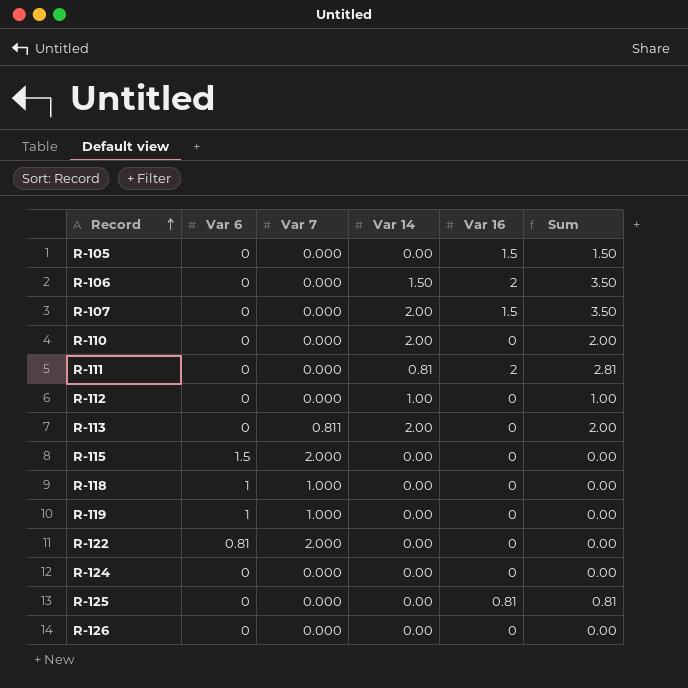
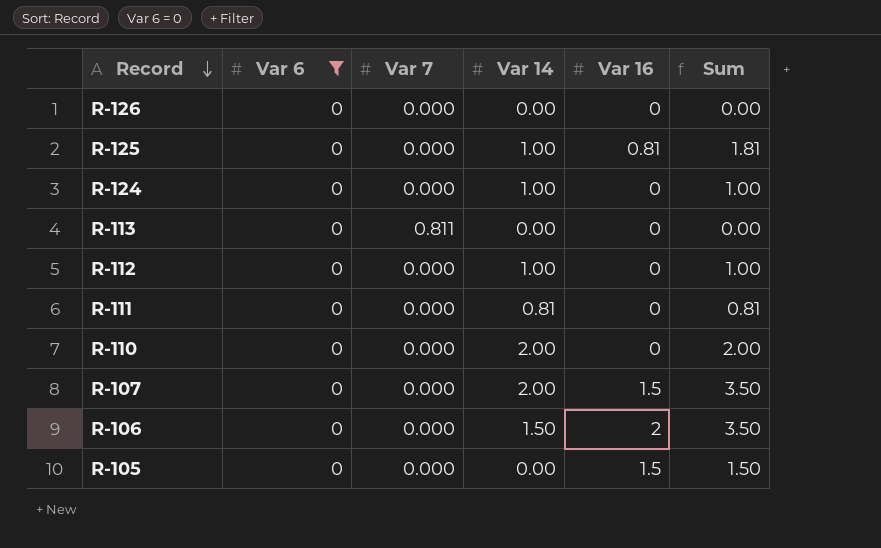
filter: none -> Var 6 = 0
row order: Record ascending -> Record descending
R-125 | Var 14: 0.00 -> 1.00
R-125 | Sum: 0.81 -> 1.81
R-124 | Var 14: 0.00 -> 1.00
R-124 | Sum: 0.00 -> 1.00
R-113 | Var 14: 2.00 -> 0.00
R-113 | Sum: 2.00 -> 0.00
R-111 | Var 16: 2 -> 0
R-111 | Sum: 2.81 -> 0.81

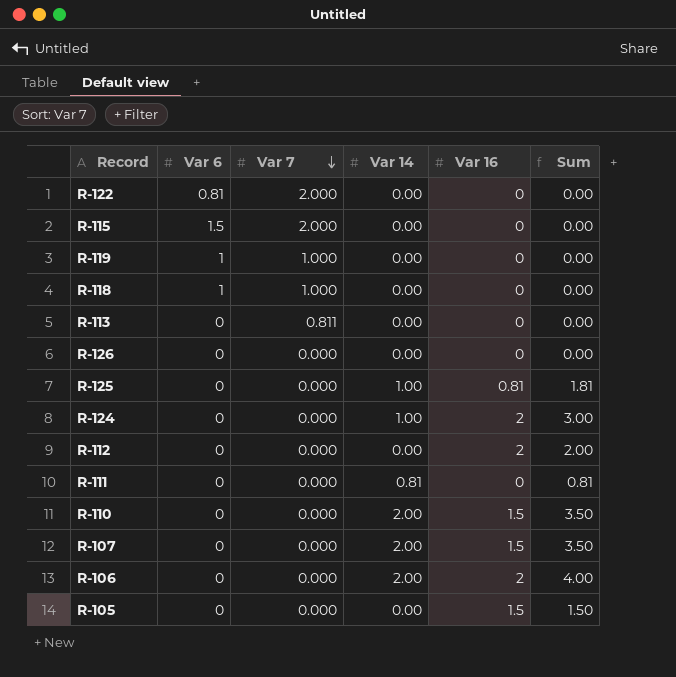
filter: Var 6 = 0 -> none
row order: Record descending -> Var 7 descending
R-124 | Var 16: 0 -> 2
R-124 | Sum: 1.00 -> 3.00
R-112 | Var 14: 1.00 -> 0.00
R-112 | Var 16: 0 -> 2
R-112 | Sum: 1.00 -> 2.00
R-110 | Var 16: 0 -> 1.5
R-110 | Sum: 2.00 -> 3.50
R-106 | Var 14: 1.50 -> 2.00
R-106 | Sum: 3.50 -> 4.00

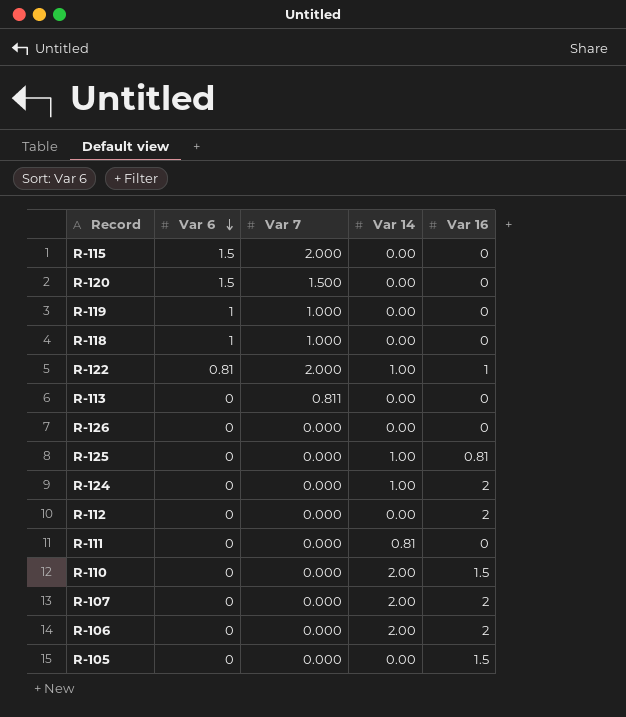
row order: Var 7 descending -> Var 6 descending
column Sum | formula: [Var 14] + [Var 16] -> none
row R-120: none -> 1.5 | 1.500 | 0.00 | 0
R-122 | Var 14: 0.00 -> 1.00
R-122 | Var 16: 0 -> 1
R-107 | Var 16: 1.5 -> 2

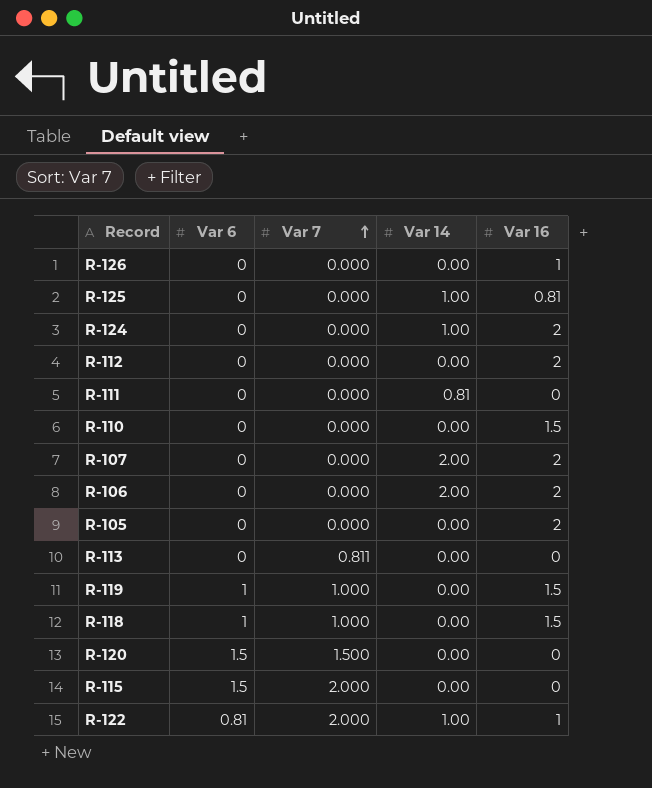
row order: Var 6 descending -> Var 7 ascending
R-126 | Var 16: 0 -> 1
R-110 | Var 14: 2.00 -> 0.00
R-105 | Var 16: 1.5 -> 2
R-119 | Var 16: 0 -> 1.5
R-118 | Var 16: 0 -> 1.5

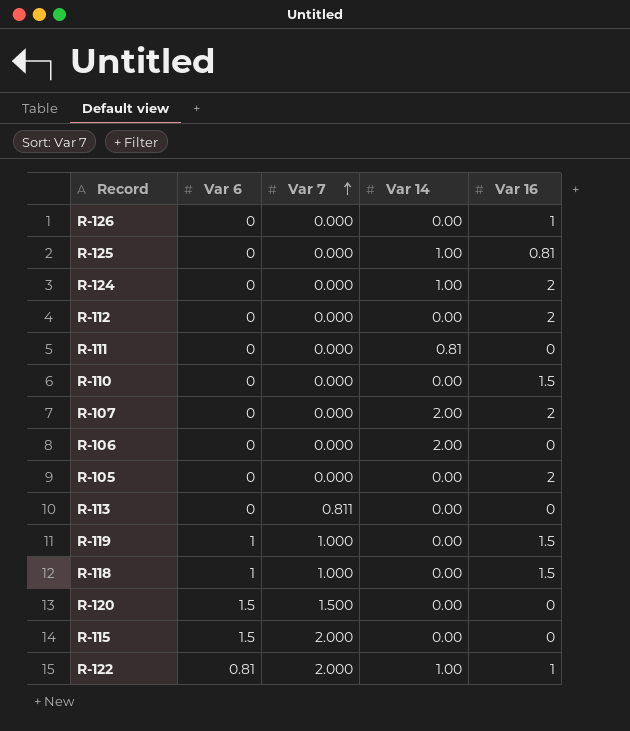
R-106 | Var 16: 2 -> 0

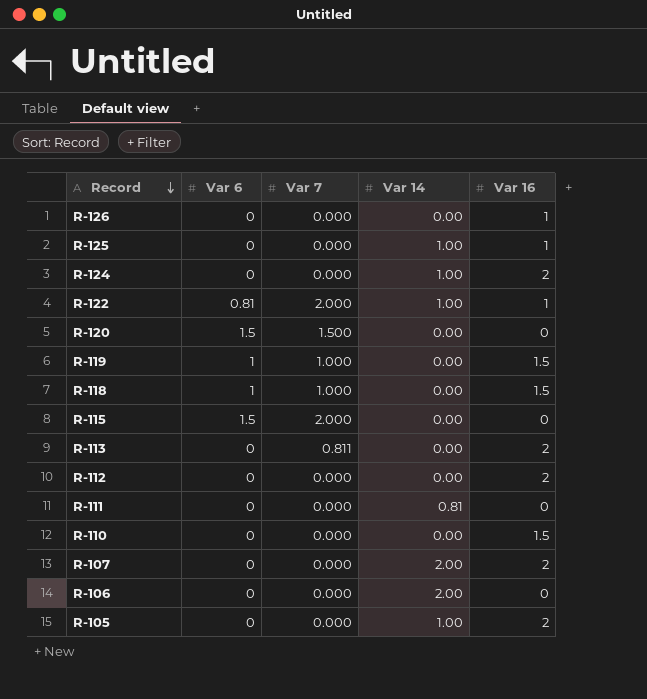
row order: Var 7 ascending -> Record descending
R-125 | Var 16: 0.81 -> 1
R-113 | Var 16: 0 -> 2
R-105 | Var 14: 0.00 -> 1.00

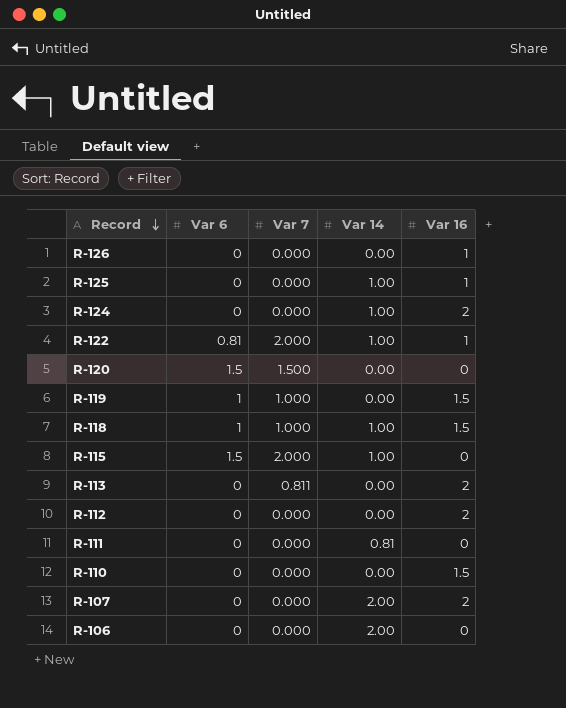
row R-105: 0 | 0.000 | 1.00 | 2 -> none
R-118 | Var 14: 0.00 -> 1.00
R-115 | Var 14: 0.00 -> 1.00

